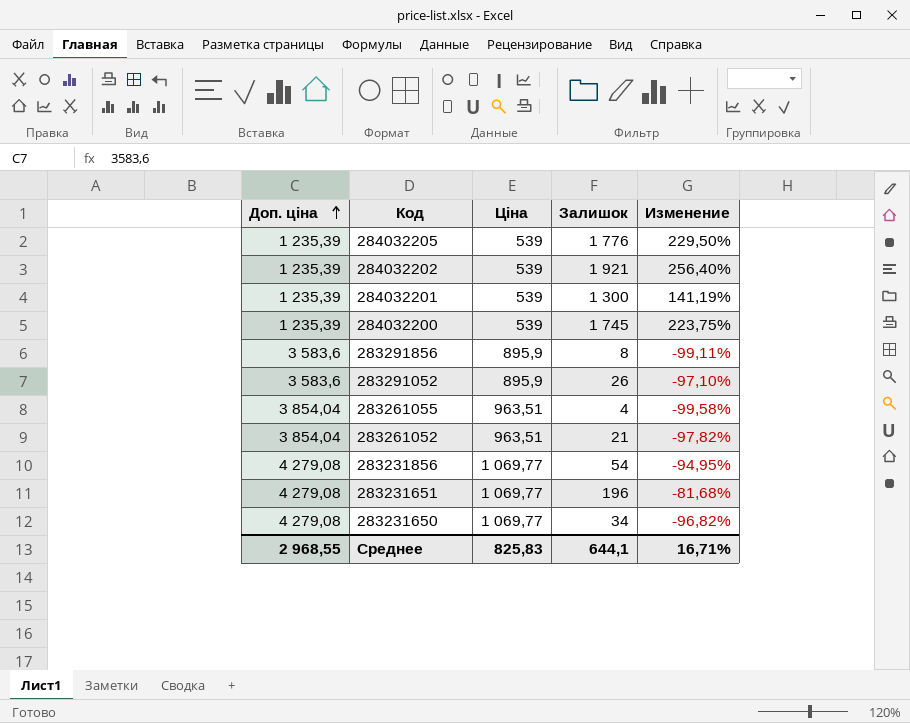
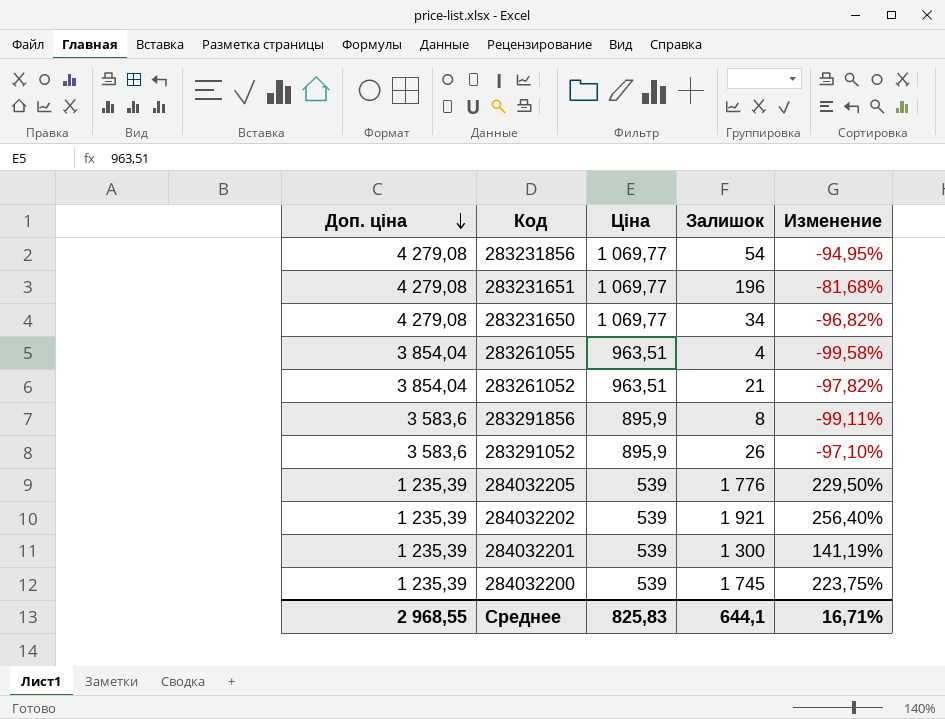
row order: Доп. ціна ascending -> Доп. ціна descending

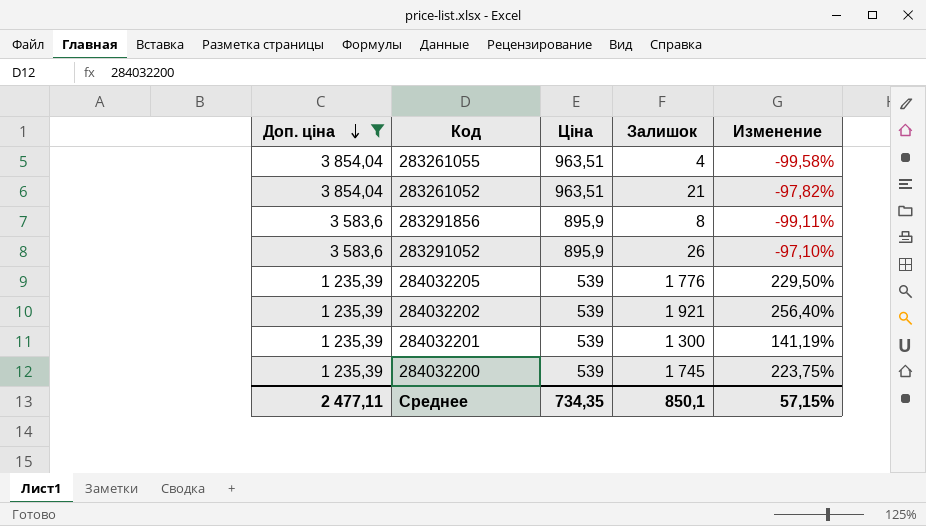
filter: none -> Доп. ціна != 4 279,08
Среднее | Доп. ціна: 2 968,55 -> 2 477,11
Среднее | Ціна: 825,83 -> 734,35
Среднее | Залишок: 644,1 -> 850,1
Среднее | Изменение: 16,71% -> 57,15%

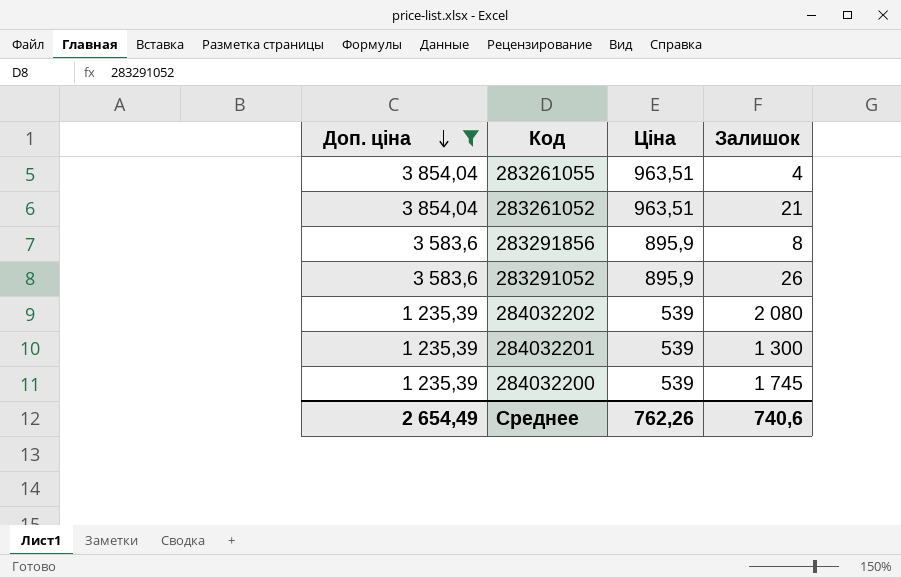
column Изменение | formula: ([Залишок] - [Ціна]) / [Ціна] -> none
row 284032205: 1 235,39 | 539 | 1 776 | 229,50% -> none
284032202 | Залишок: 1 921 -> 2 080
Среднее | Доп. ціна: 2 477,11 -> 2 654,49
Среднее | Ціна: 734,35 -> 762,26
Среднее | Залишок: 850,1 -> 740,6

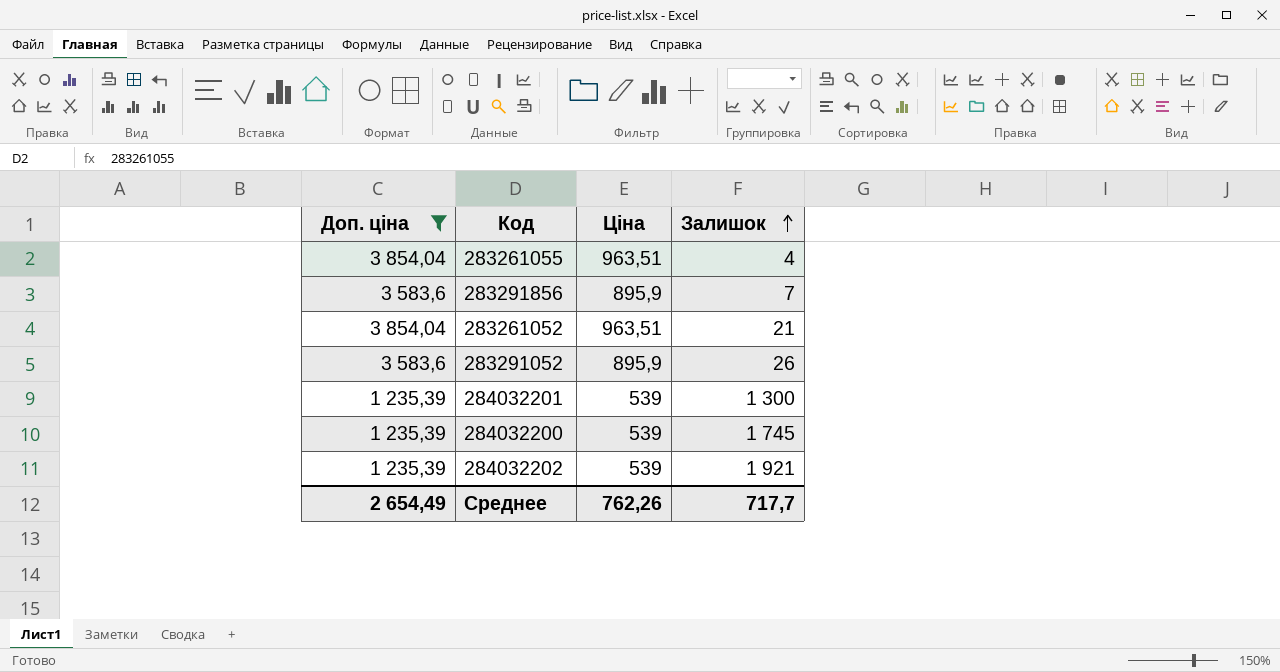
row order: Доп. ціна descending -> Залишок ascending
283291856 | Залишок: 8 -> 7
284032202 | Залишок: 2 080 -> 1 921
Среднее | Залишок: 740,6 -> 717,7

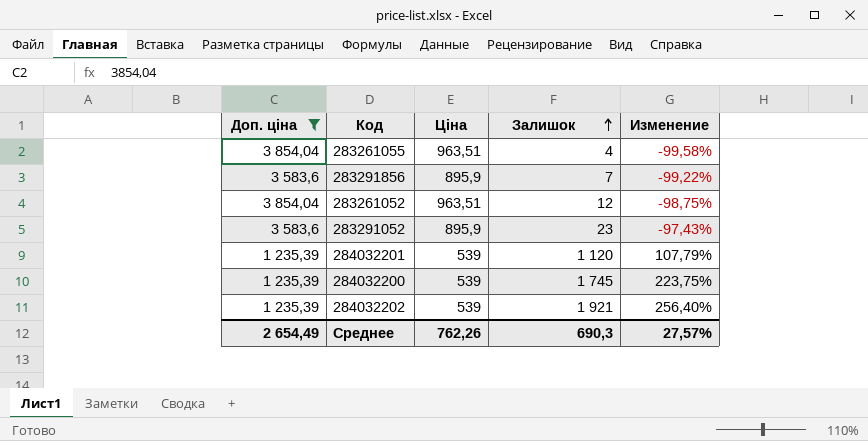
column Изменение | formula: none -> ([Залишок] - [Ціна]) / [Ціна]
283261052 | Залишок: 21 -> 12
283291052 | Залишок: 26 -> 23
284032201 | Залишок: 1 300 -> 1 120
Среднее | Залишок: 717,7 -> 690,3

